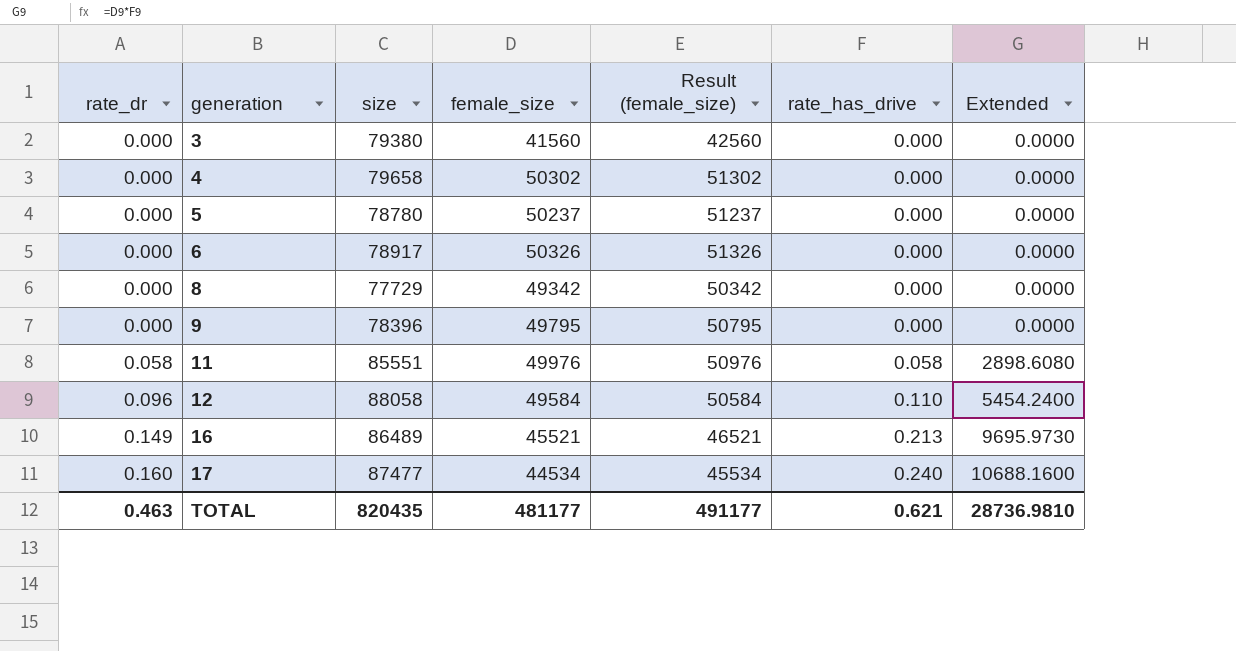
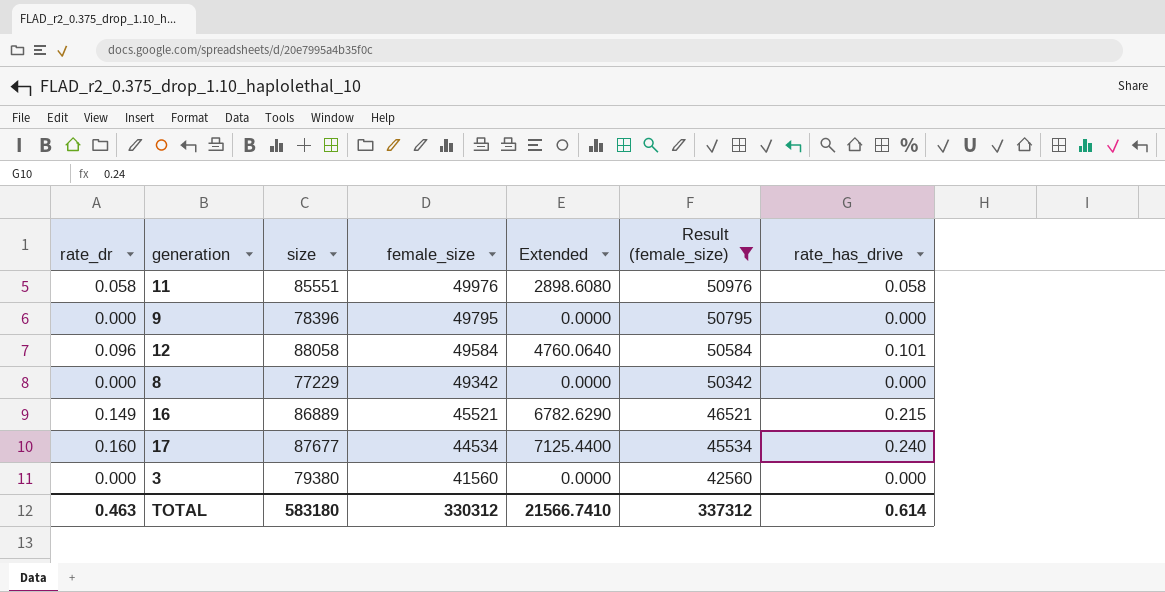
filter: none -> Result (female_size) <= 50976
row order: rate_dr ascending -> female_size descending
column Extended | formula: [female_size] * [rate_has_drive] -> [rate_dr] * [female_size]
column Extended | position: 7 -> 5
12 | rate_has_drive: 0.110 -> 0.101
8 | size: 77729 -> 77229
16 | size: 86489 -> 86889
16 | rate_has_drive: 0.213 -> 0.215
17 | size: 87477 -> 87677
TOTAL | size: 820435 -> 583180
TOTAL | female_size: 481177 -> 330312
TOTAL | Extended: 28736.9810 -> 21566.7410
TOTAL | Result (female_size): 491177 -> 337312
TOTAL | rate_has_drive: 0.621 -> 0.614

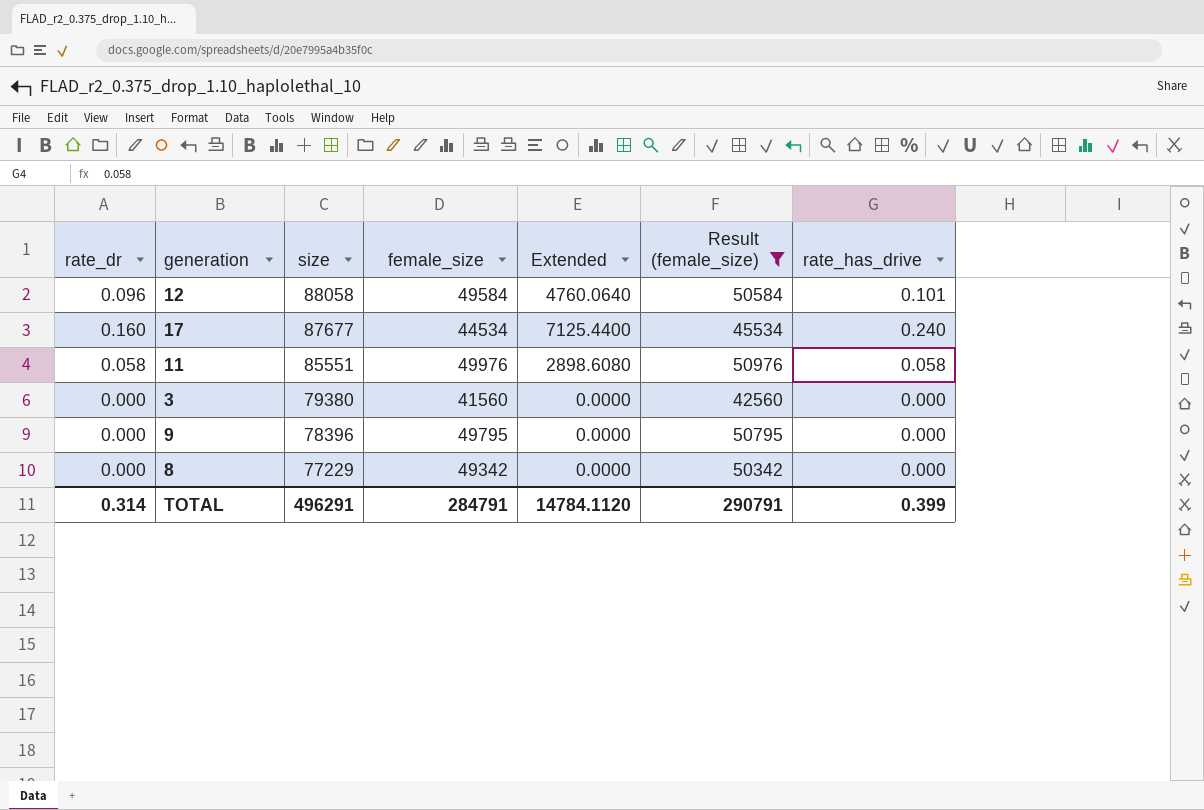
row order: female_size descending -> size descending
row 16: 0.149 | 86889 | 45521 | 6782.6290 | 46521 | 0.215 -> none
TOTAL | rate_dr: 0.463 -> 0.314
TOTAL | size: 583180 -> 496291
TOTAL | female_size: 330312 -> 284791
TOTAL | Extended: 21566.7410 -> 14784.1120
TOTAL | Result (female_size): 337312 -> 290791
TOTAL | rate_has_drive: 0.614 -> 0.399

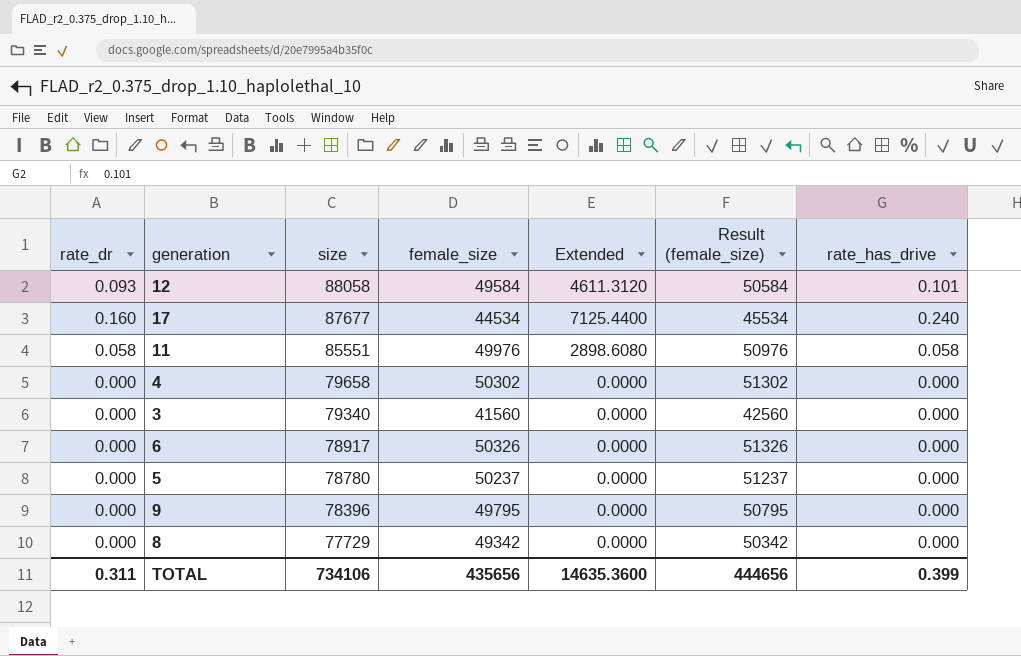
filter: Result (female_size) <= 50976 -> none
12 | rate_dr: 0.096 -> 0.093
12 | Extended: 4760.0640 -> 4611.3120
3 | size: 79380 -> 79340
8 | size: 77229 -> 77729
TOTAL | rate_dr: 0.314 -> 0.311
TOTAL | size: 496291 -> 734106
TOTAL | female_size: 284791 -> 435656
TOTAL | Extended: 14784.1120 -> 14635.3600
TOTAL | Result (female_size): 290791 -> 444656

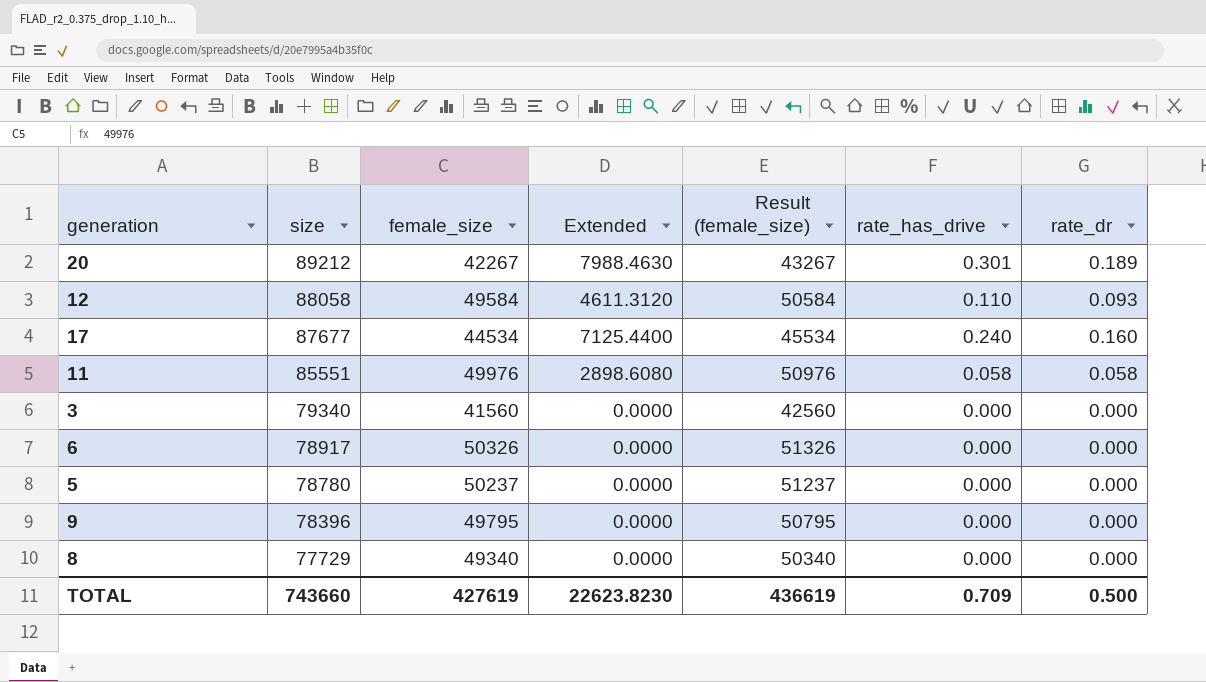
column rate_dr | position: 1 -> 7
row 4: 0.000 | 79658 | 50302 | 0.0000 | 51302 | 0.000 -> none
row 20: none -> 89212 | 42267 | 7988.4630 | 43267 | 0.301 | 0.189
12 | rate_has_drive: 0.101 -> 0.110
8 | female_size: 49342 -> 49340
8 | Result (female_size): 50342 -> 50340
TOTAL | size: 734106 -> 743660
TOTAL | female_size: 435656 -> 427619
TOTAL | Extended: 14635.3600 -> 22623.8230
TOTAL | Result (female_size): 444656 -> 436619
TOTAL | rate_has_drive: 0.399 -> 0.709
TOTAL | rate_dr: 0.311 -> 0.500

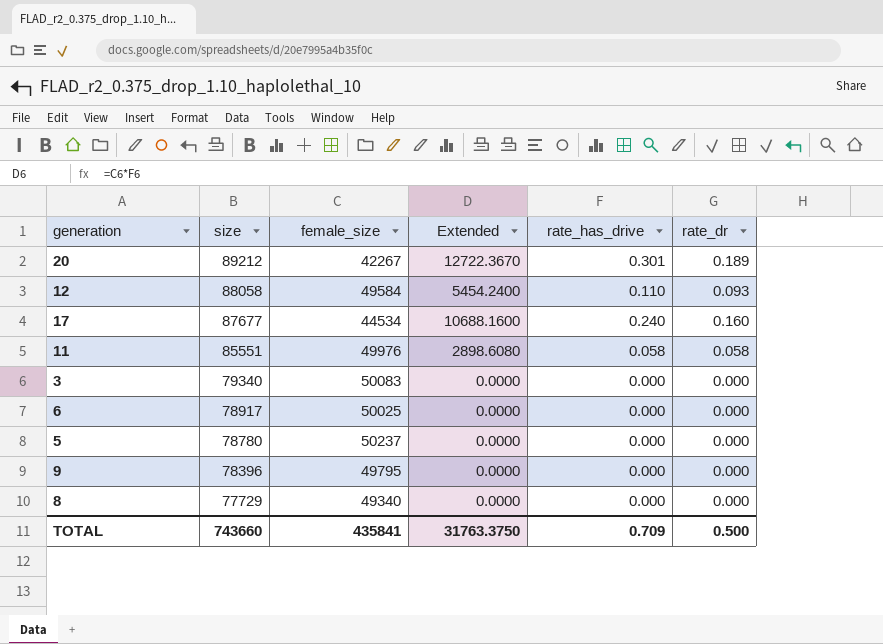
column Result (female_size) | formula: [female_size] + 1000 -> none
column Extended | formula: [female_size] * [rate_dr] -> [female_size] * [rate_has_drive]
3 | female_size: 41560 -> 50083
6 | female_size: 50326 -> 50025
TOTAL | female_size: 427619 -> 435841
TOTAL | Extended: 22623.8230 -> 31763.3750

